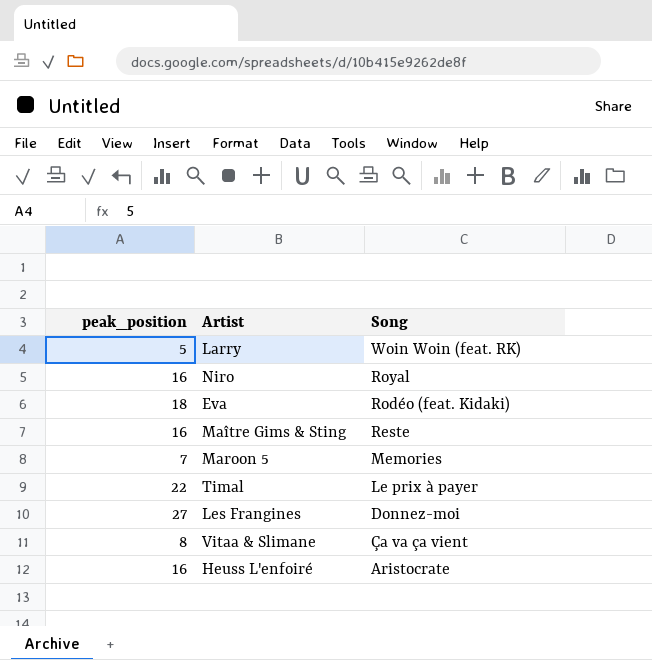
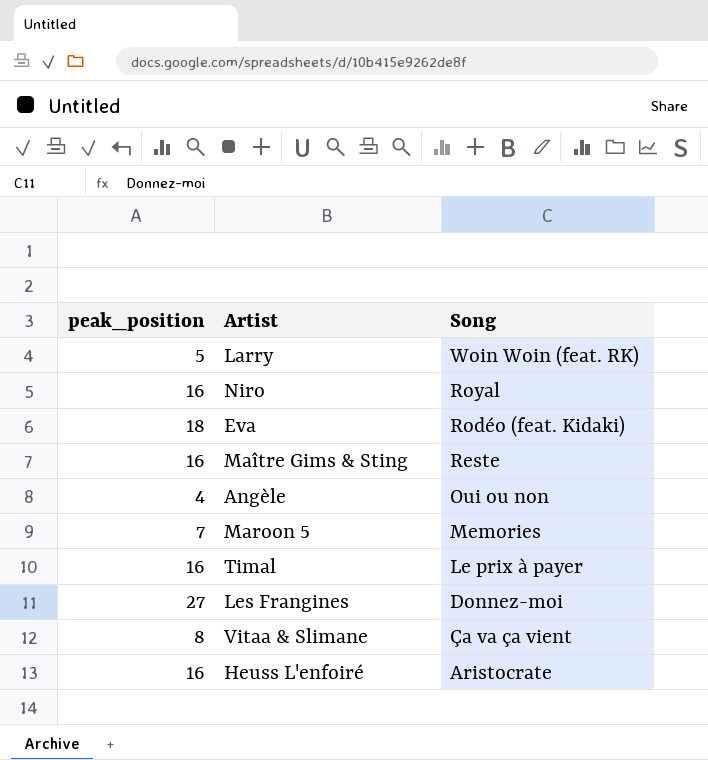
row Angèle: none -> 4 | Oui ou non
Timal | peak_position: 22 -> 16

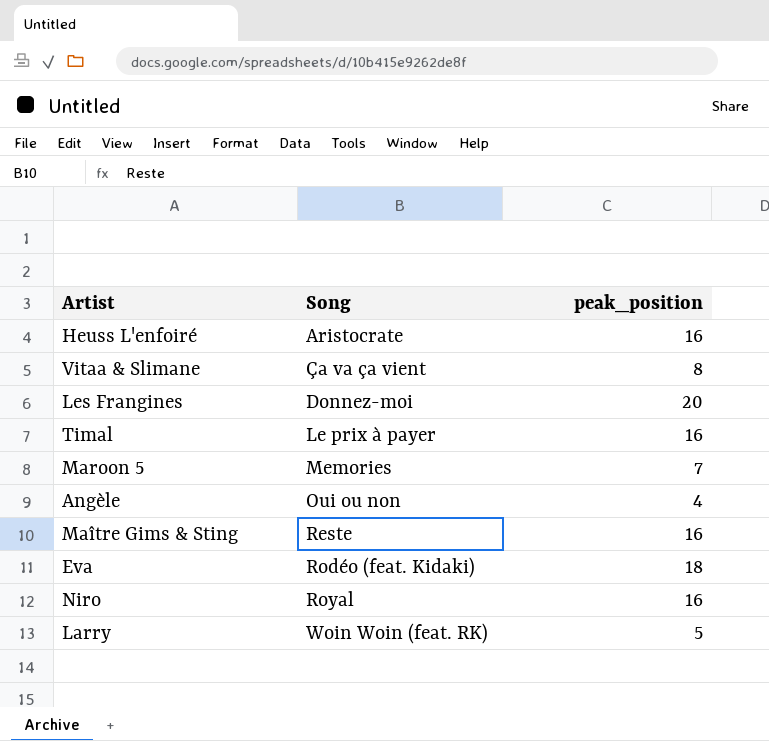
row order: Song descending -> Song ascending
column peak_position | position: 1 -> 3
Les Frangines | peak_position: 27 -> 20

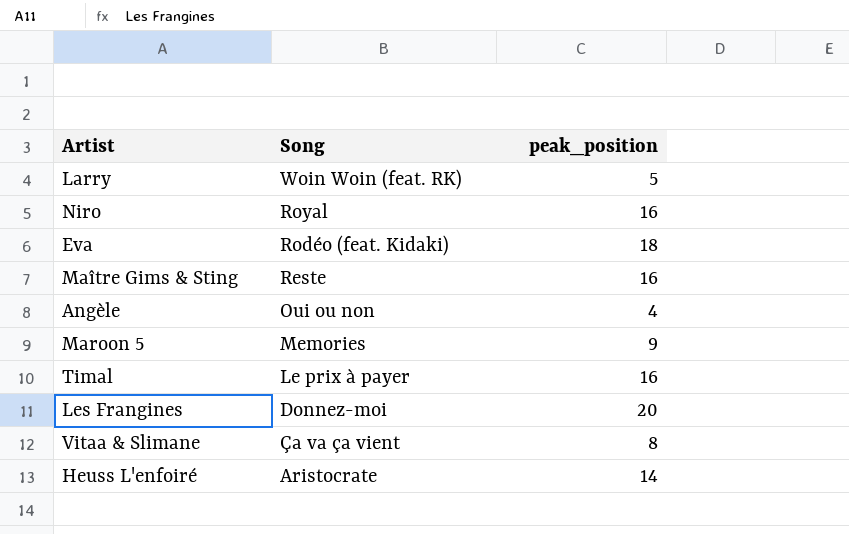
row order: Song ascending -> Song descending
Maroon 5 | peak_position: 7 -> 9
Heuss L'enfoiré | peak_position: 16 -> 14

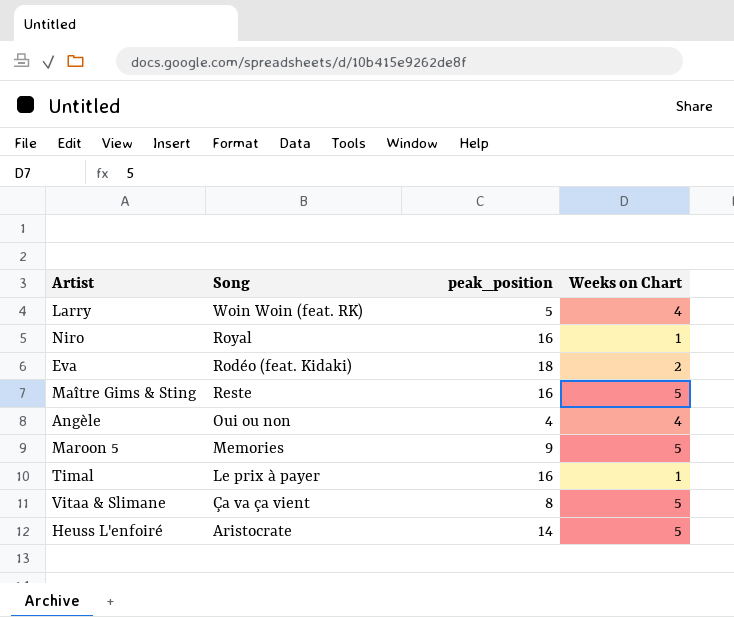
column Weeks on Chart | position: none -> 4
row Les Frangines: Donnez-moi | 20 -> none

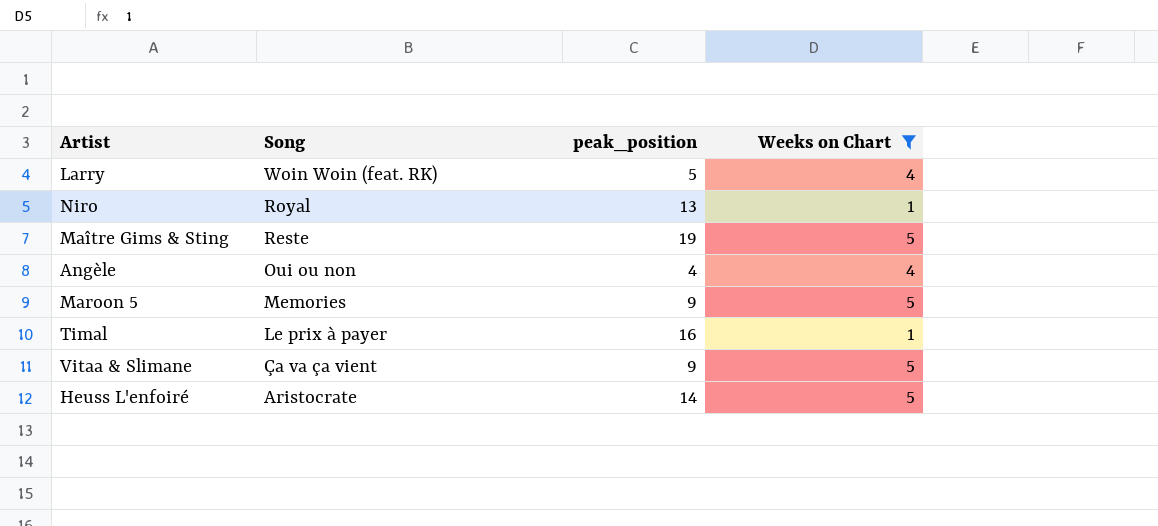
filter: none -> Weeks on Chart != 2
Niro | peak_position: 16 -> 13
Maître Gims & Sting | peak_position: 16 -> 19
Vitaa & Slimane | peak_position: 8 -> 9

